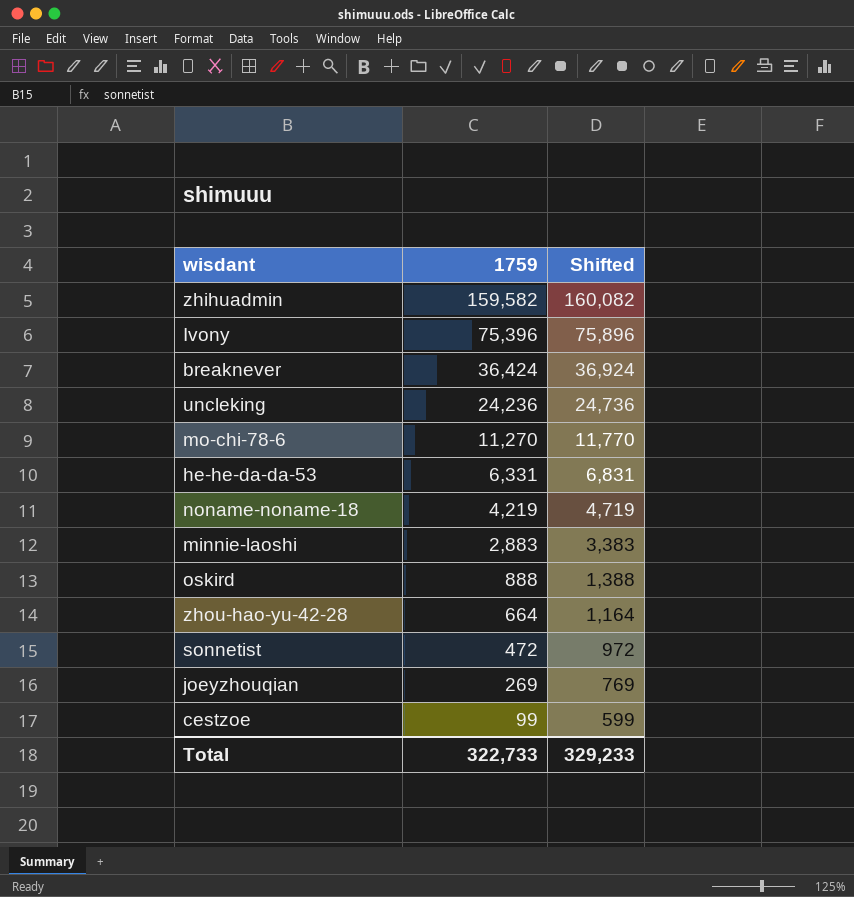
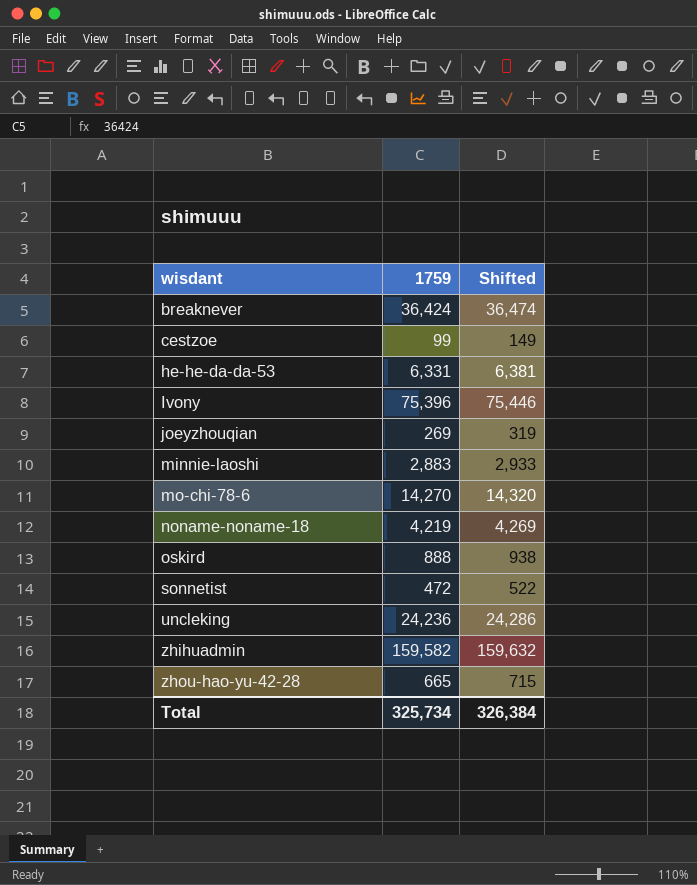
row order: 1759 descending -> wisdant ascending
column Shifted | formula: [1759] + 500 -> [1759] + 50
mo-chi-78-6 | 1759: 11,270 -> 14,270
zhou-hao-yu-42-28 | 1759: 664 -> 665
Total | 1759: 322,733 -> 325,734
Total | Shifted: 329,233 -> 326,384

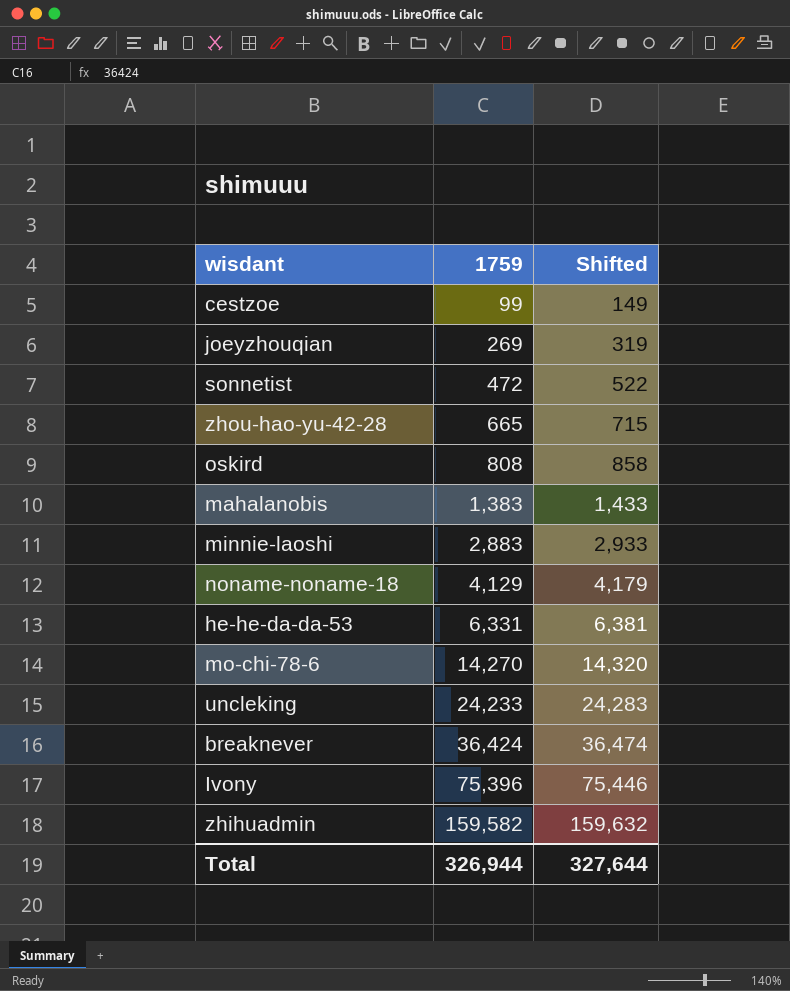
row order: wisdant ascending -> 1759 ascending
oskird | 1759: 888 -> 808
oskird | Shifted: 938 -> 858
row mahalanobis: none -> 1,383 | 1,433
noname-noname-18 | 1759: 4,219 -> 4,129
noname-noname-18 | Shifted: 4,269 -> 4,179
uncleking | 1759: 24,236 -> 24,233
uncleking | Shifted: 24,286 -> 24,283
Total | 1759: 325,734 -> 326,944
Total | Shifted: 326,384 -> 327,644

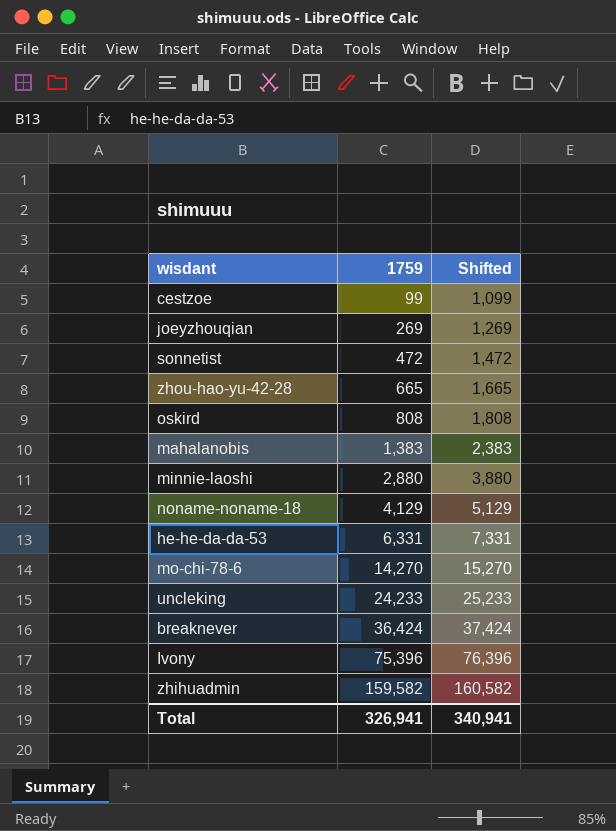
column Shifted | formula: [1759] + 50 -> [1759] + 1000
minnie-laoshi | 1759: 2,883 -> 2,880
Total | 1759: 326,944 -> 326,941
Total | Shifted: 327,644 -> 340,941

